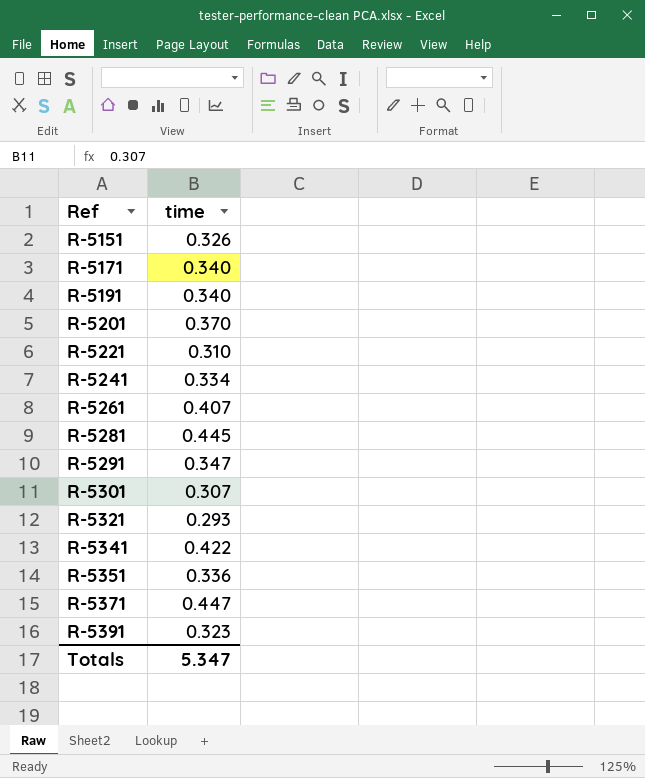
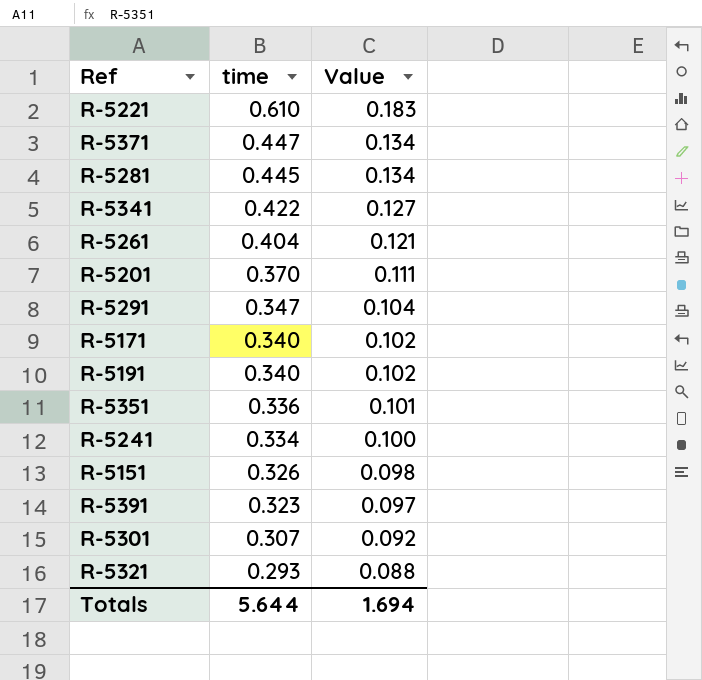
row order: Ref ascending -> time descending
column Value | formula: none -> [time] * 0.3
R-5221 | time: 0.310 -> 0.610
R-5261 | time: 0.407 -> 0.404
Totals | time: 5.347 -> 5.644

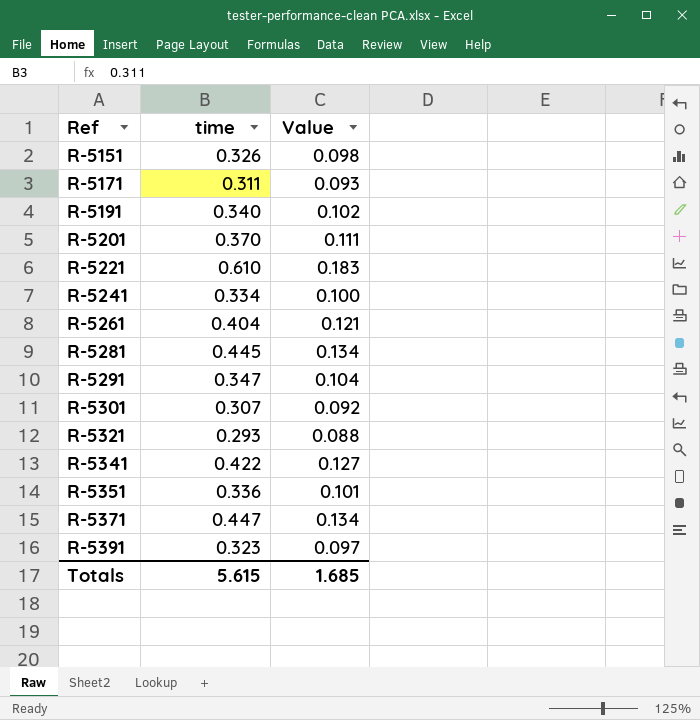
row order: time descending -> Ref ascending
R-5171 | time: 0.340 -> 0.311
R-5171 | Value: 0.102 -> 0.093
Totals | time: 5.644 -> 5.615
Totals | Value: 1.694 -> 1.685

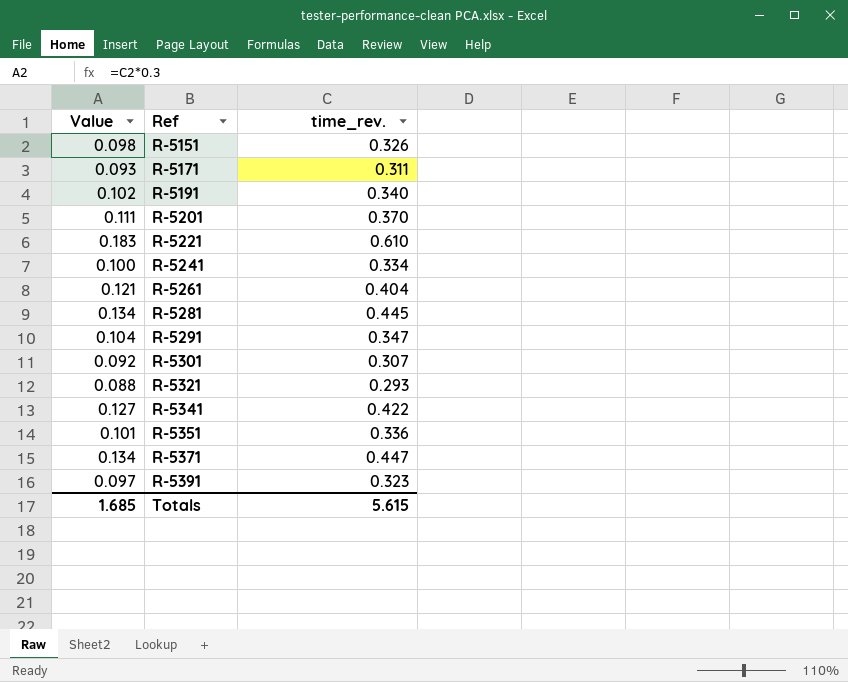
column Value | position: 3 -> 1
column name: time -> time_rev.

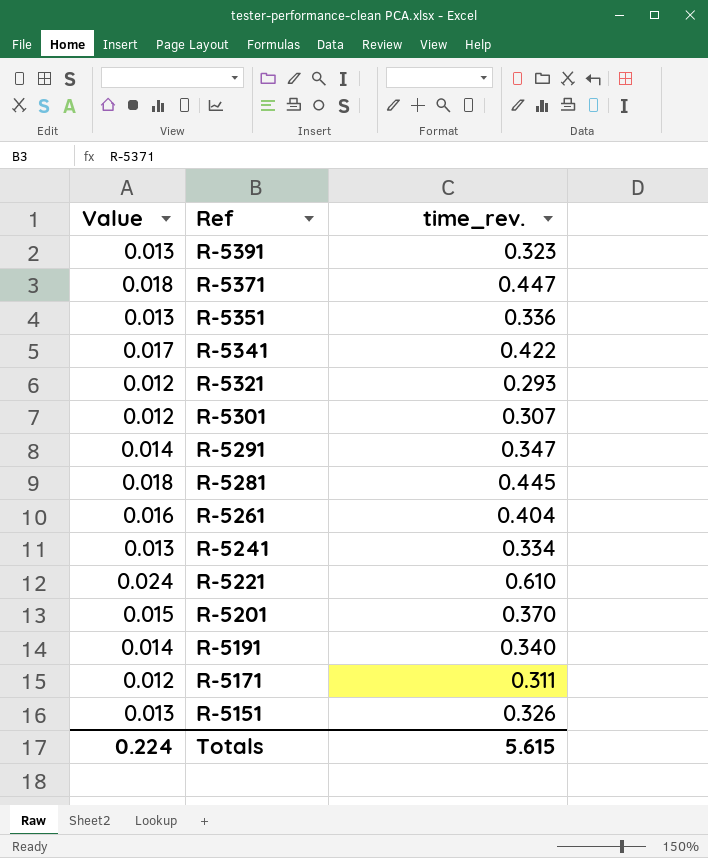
row order: Ref ascending -> Ref descending
column Value | formula: [time_rev.] * 0.3 -> [time_rev.] * 0.04
Totals | Value: 1.685 -> 0.224

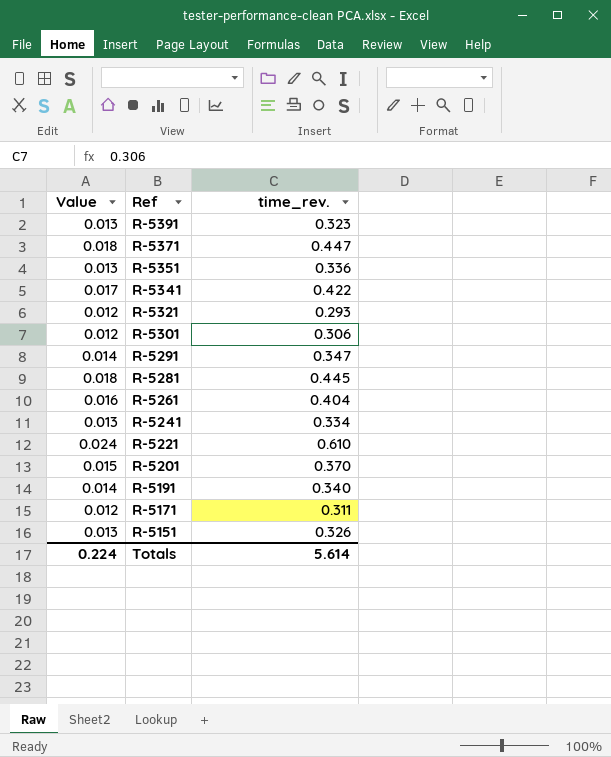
R-5301 | time_rev.: 0.307 -> 0.306
Totals | time_rev.: 5.615 -> 5.614

